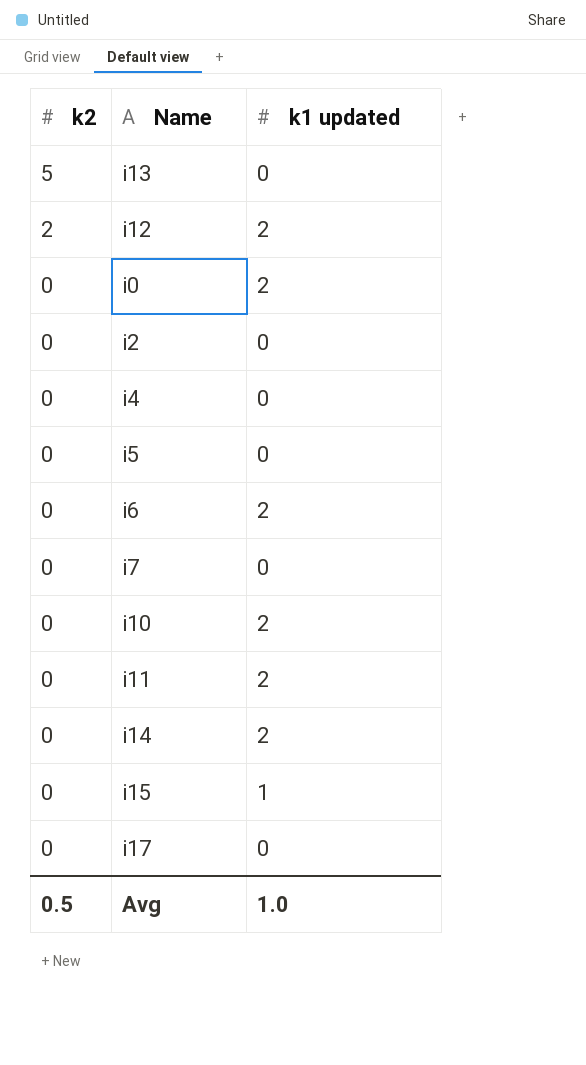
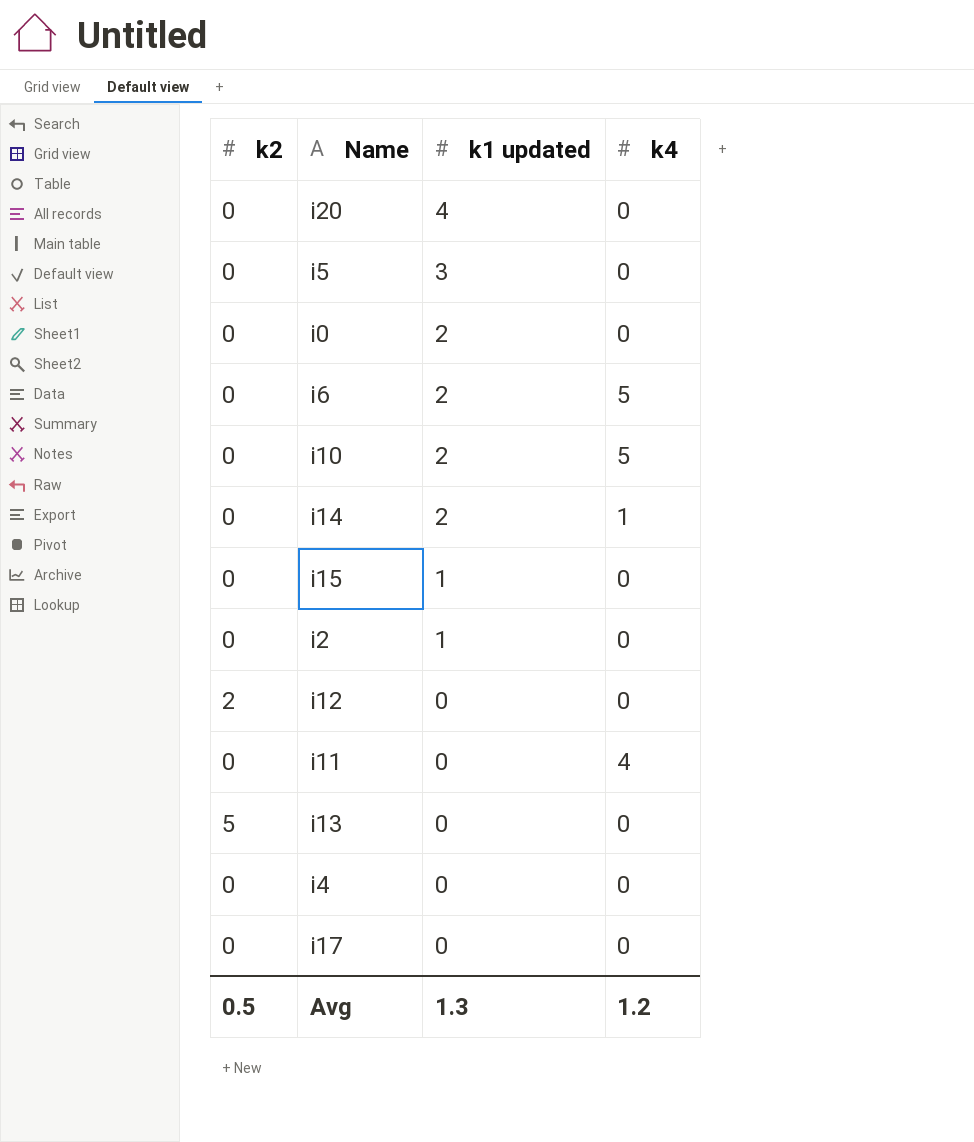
row order: k2 descending -> k1 updated descending
column k4 | position: none -> 4
row i7: 0 | 0 -> none
row i20: none -> 0 | 4 | 0
i5 | k1 updated: 0 -> 3
i2 | k1 updated: 0 -> 1
i12 | k1 updated: 2 -> 0
i11 | k1 updated: 2 -> 0
Avg | k1 updated: 1.0 -> 1.3

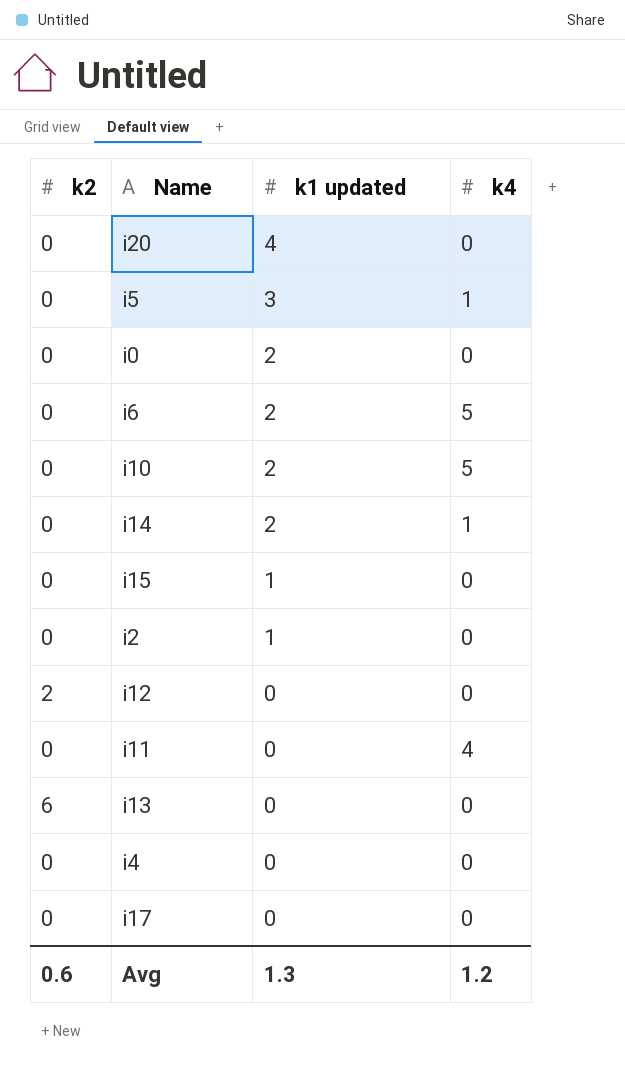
i5 | k4: 0 -> 1
i13 | k2: 5 -> 6
Avg | k2: 0.5 -> 0.6

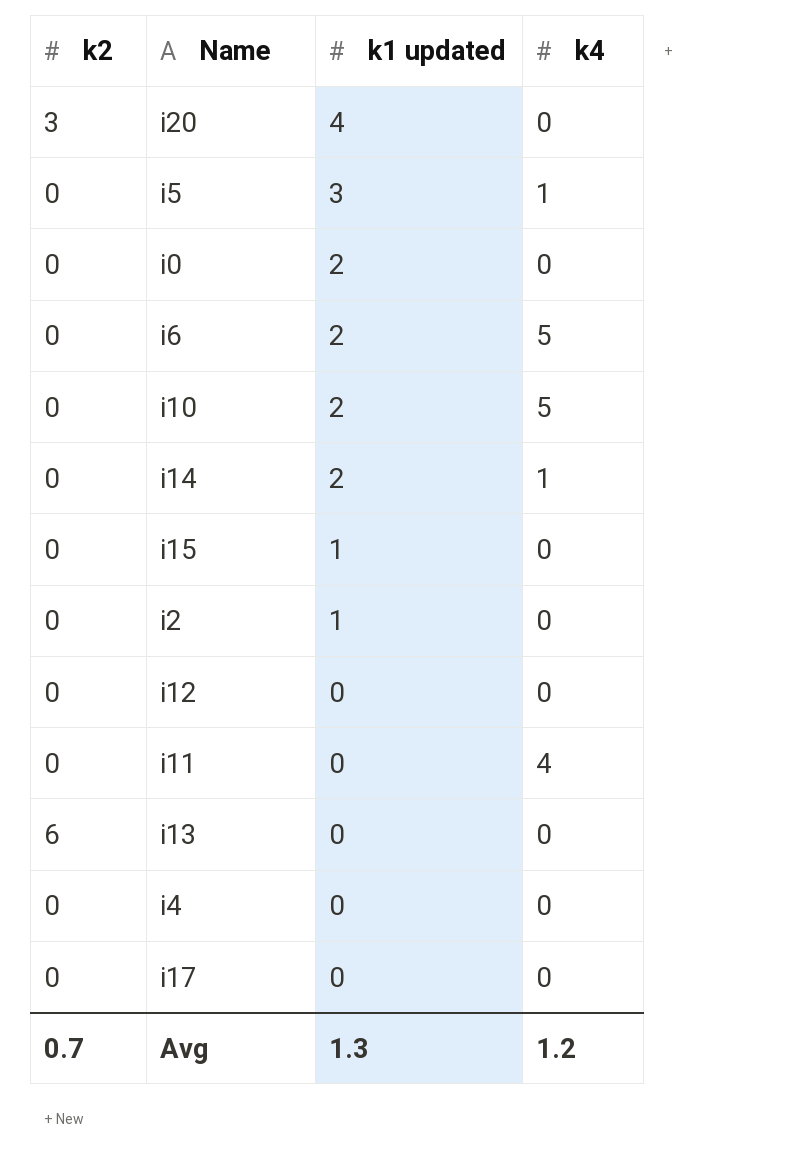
i20 | k2: 0 -> 3
i12 | k2: 2 -> 0
Avg | k2: 0.6 -> 0.7

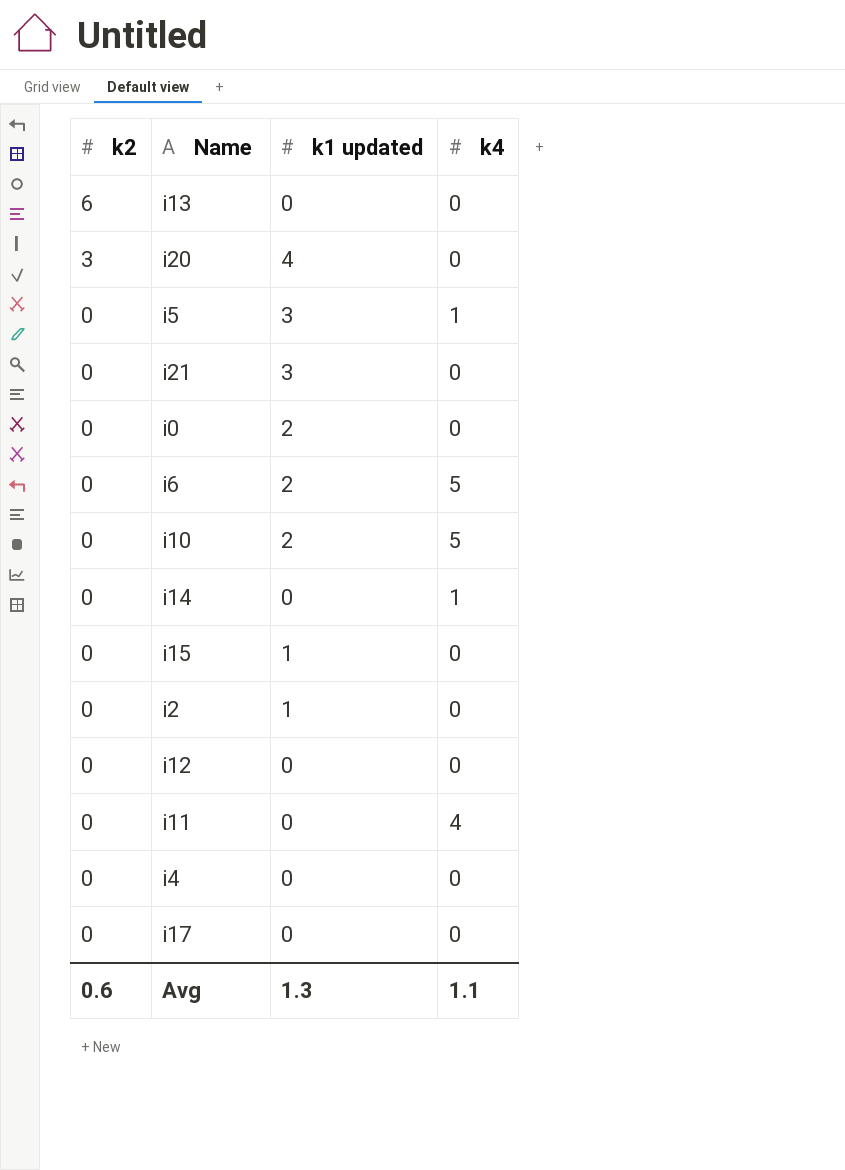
row order: k1 updated descending -> k2 descending
row i21: none -> 0 | 3 | 0
i14 | k1 updated: 2 -> 0
Avg | k2: 0.7 -> 0.6
Avg | k4: 1.2 -> 1.1

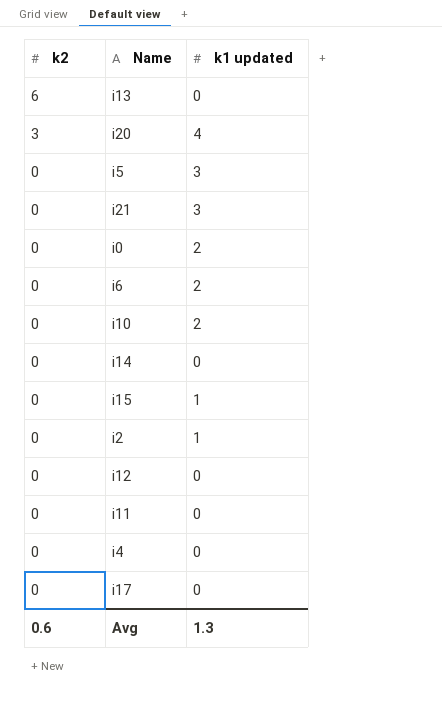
column k4 | position: 4 -> none

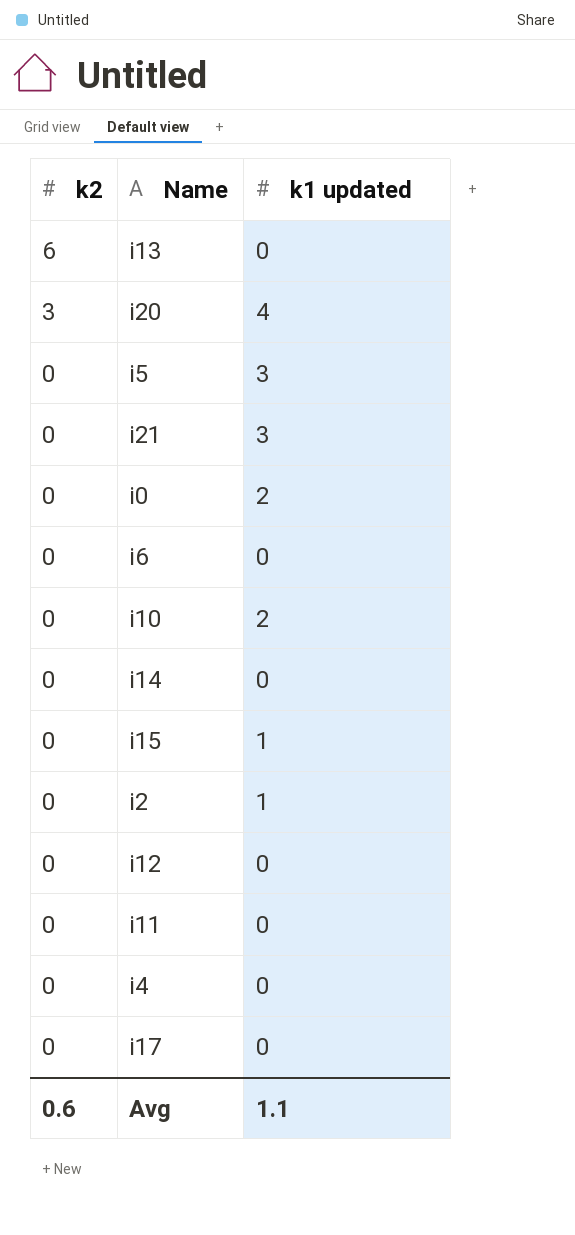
i6 | k1 updated: 2 -> 0
Avg | k1 updated: 1.3 -> 1.1

